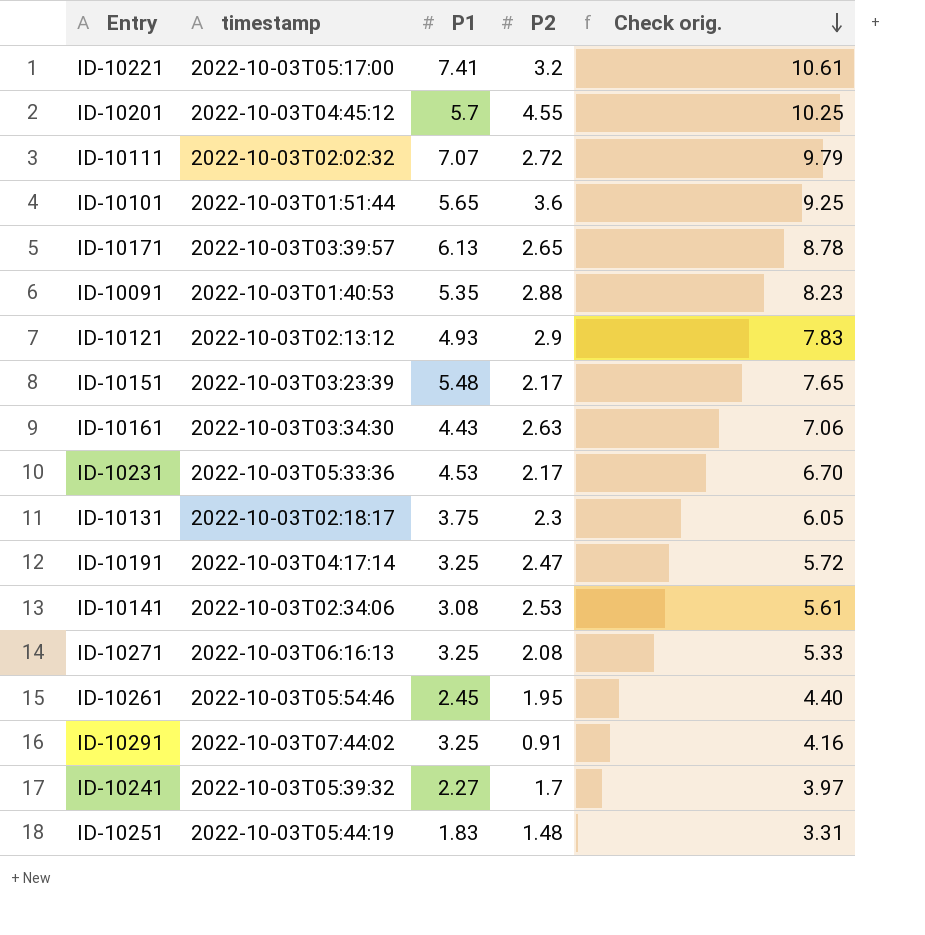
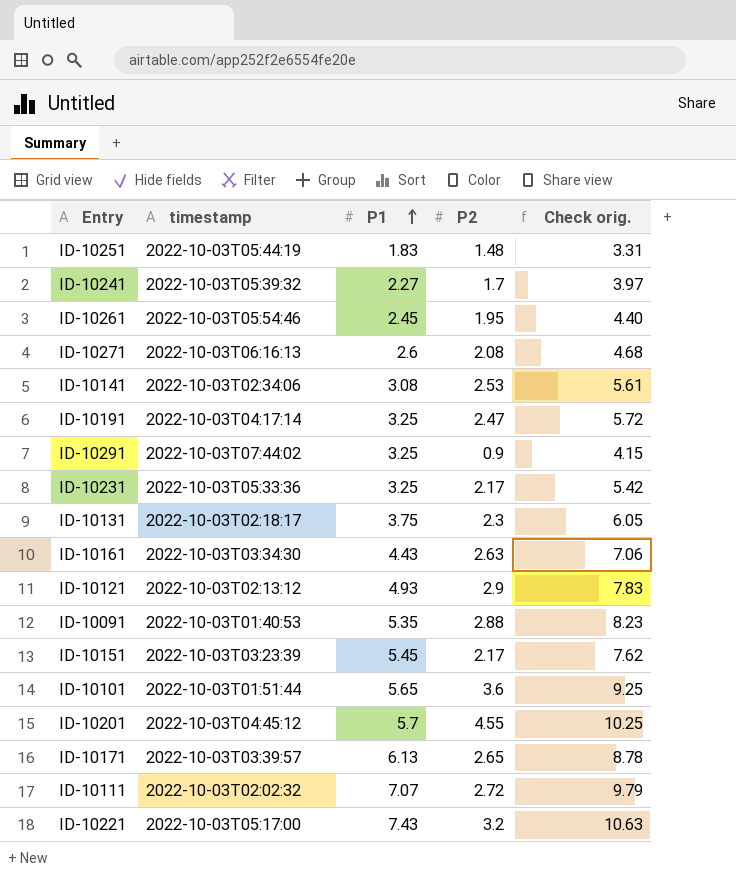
row order: Check orig. descending -> P1 ascending
ID-10271 | P1: 3.25 -> 2.6
ID-10271 | Check orig.: 5.33 -> 4.68
ID-10291 | P2: 0.91 -> 0.9
ID-10291 | Check orig.: 4.16 -> 4.15
ID-10231 | P1: 4.53 -> 3.25
ID-10231 | Check orig.: 6.70 -> 5.42
ID-10151 | P1: 5.48 -> 5.45
ID-10151 | Check orig.: 7.65 -> 7.62
ID-10221 | P1: 7.41 -> 7.43
ID-10221 | Check orig.: 10.61 -> 10.63

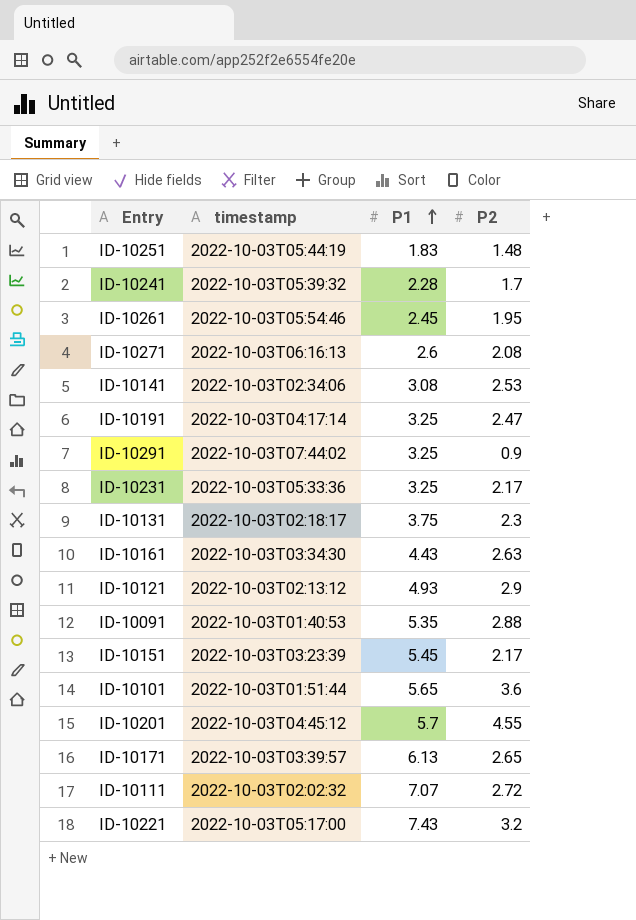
column Check orig. | formula: [P1] + [P2] -> none
ID-10241 | P1: 2.27 -> 2.28

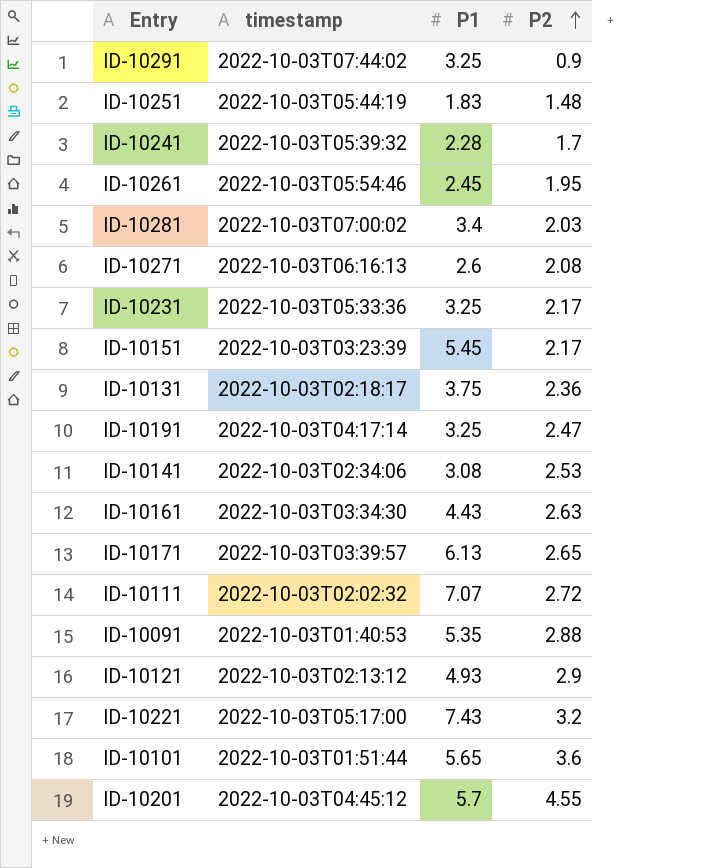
row order: P1 ascending -> P2 ascending
row ID-10281: none -> 2022-10-03T07:00:02 | 3.4 | 2.03
ID-10131 | P2: 2.3 -> 2.36

